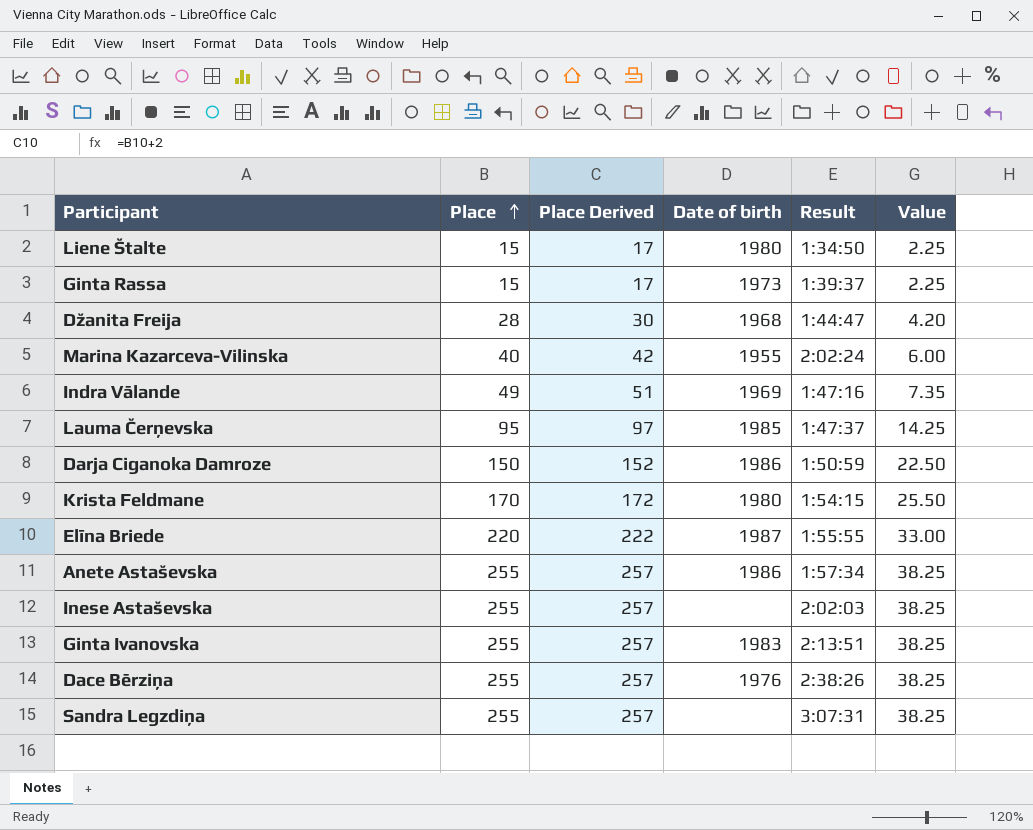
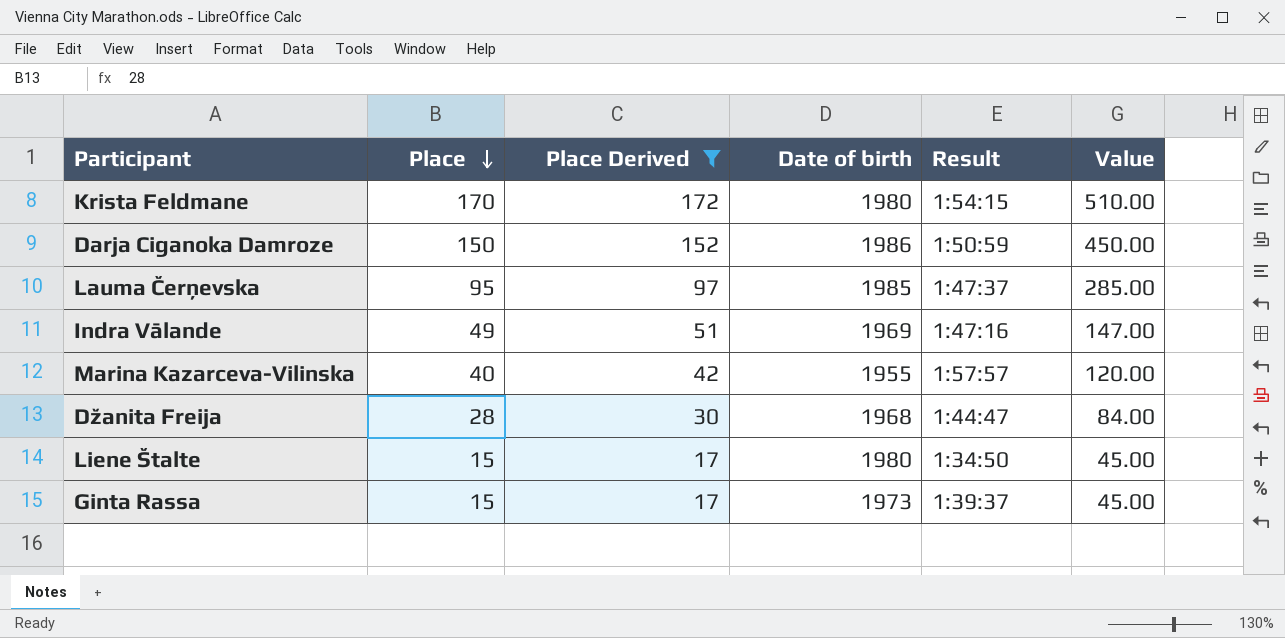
filter: none -> Place Derived <= 172
row order: Place ascending -> Place descending
column Value | formula: [Place] * 0.15 -> [Place] * 3
Marina Kazarceva-Vilinska | Result: 2:02:24 -> 1:57:57

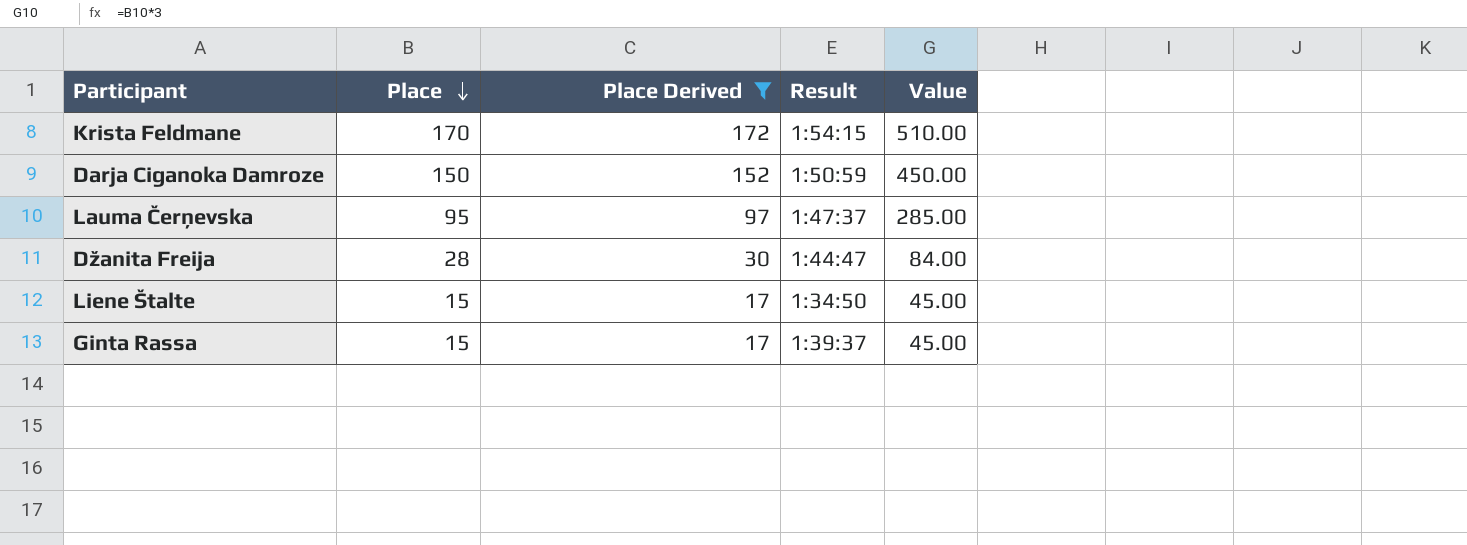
column Date of birth | position: 4 -> none
row Indra Vālande: 49 | 51 | 1969 | 1:47:16 | 147.00 -> none
row Marina Kazarceva-Vilinska: 40 | 42 | 1955 | 1:57:57 | 120.00 -> none

